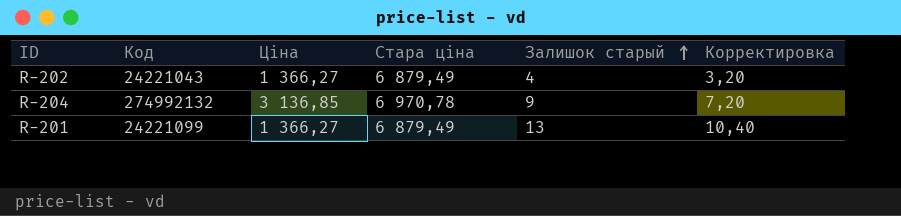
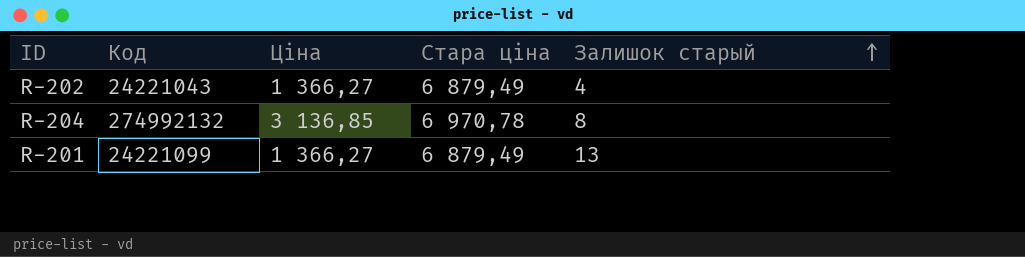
column Корректировка | formula: [Залишок старый] * 0,8 -> none
R-204 | Залишок старый: 9 -> 8

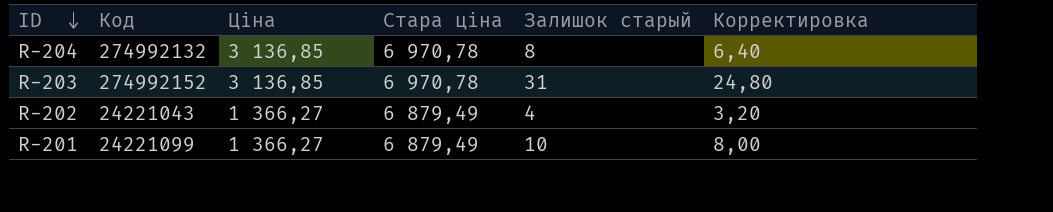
row order: Залишок старый ascending -> ID descending
column Корректировка | formula: none -> [Залишок старый] * 0,8
row R-203: none -> 274992152 | 3 136,85 | 6 970,78 | 31 | 24,80
R-201 | Залишок старый: 13 -> 10

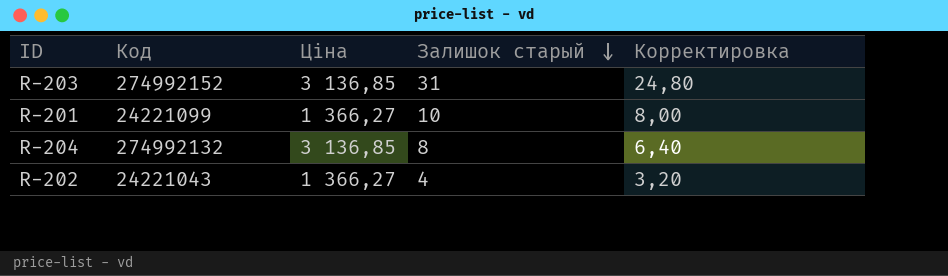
row order: ID descending -> Залишок старый descending
column Стара ціна | position: 4 -> none

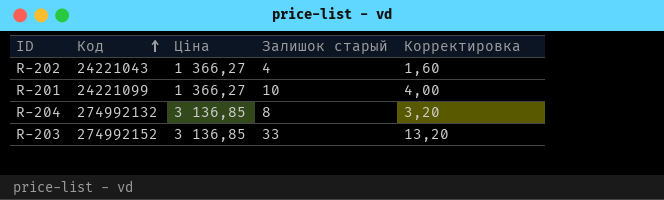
row order: Залишок старый descending -> Код ascending
column Корректировка | formula: [Залишок старый] * 0,8 -> [Залишок старый] * 0,4
R-203 | Залишок старый: 31 -> 33

